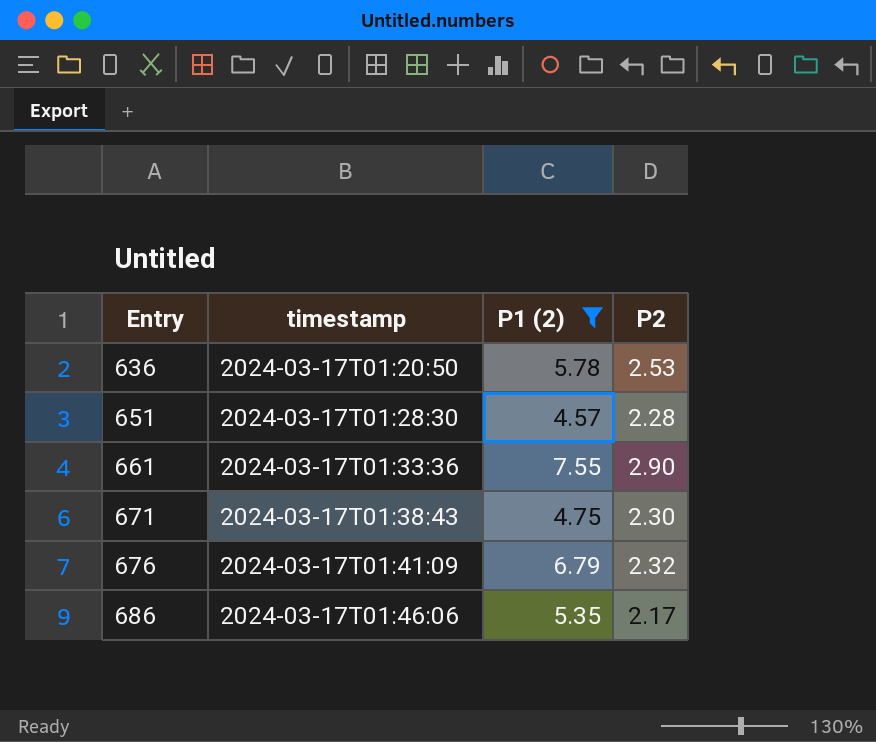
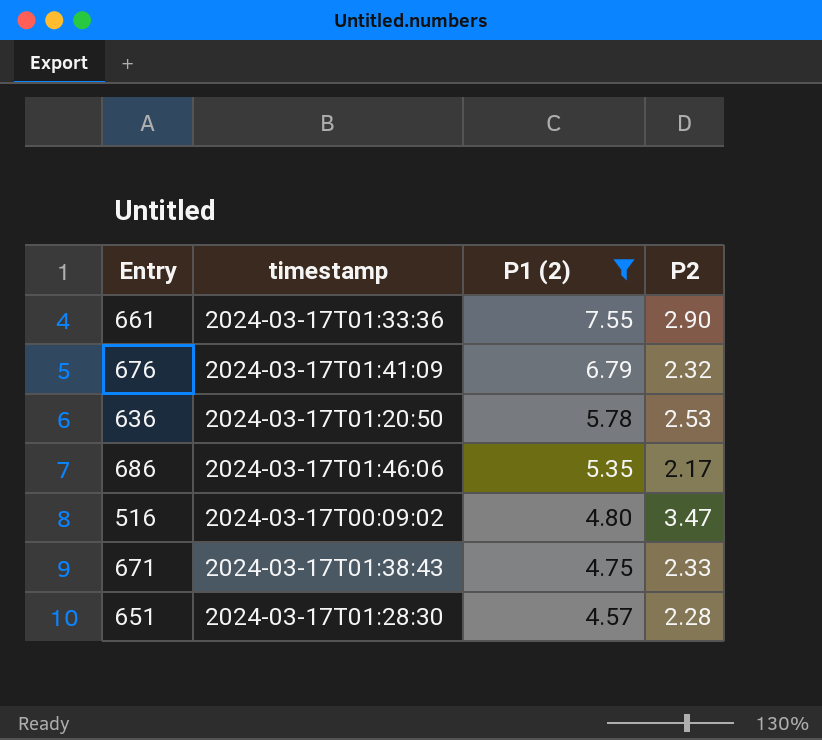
row order: Entry ascending -> P1 (2) descending
row 516: none -> 2024-03-17T00:09:02 | 4.80 | 3.47
671 | P2: 2.30 -> 2.33

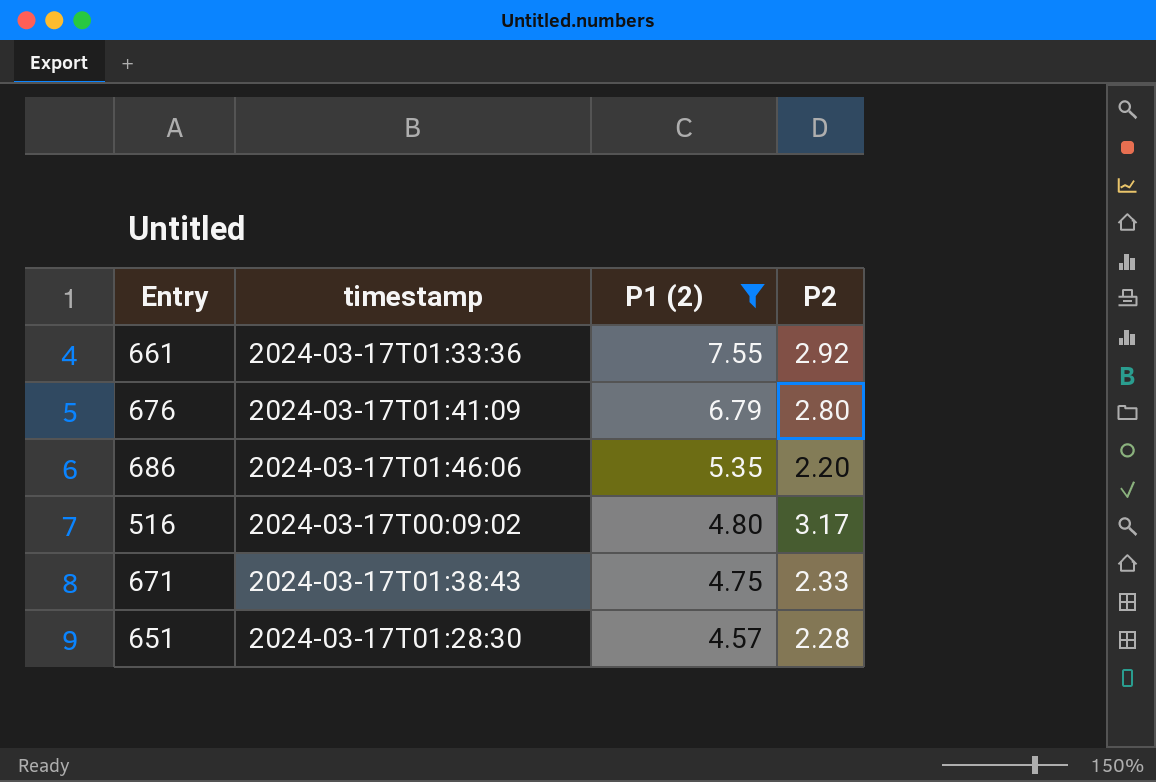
row 636: 2024-03-17T01:20:50 | 5.78 | 2.53 -> none
661 | P2: 2.90 -> 2.92
676 | P2: 2.32 -> 2.80
686 | P2: 2.17 -> 2.20
516 | P2: 3.47 -> 3.17

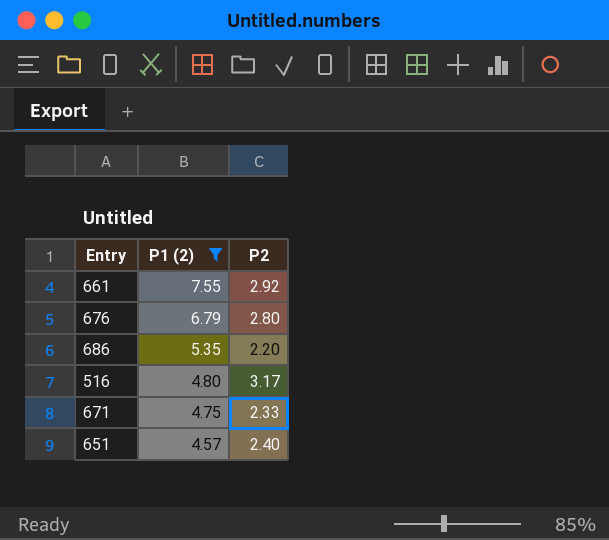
column timestamp | position: 2 -> none
651 | P2: 2.28 -> 2.40

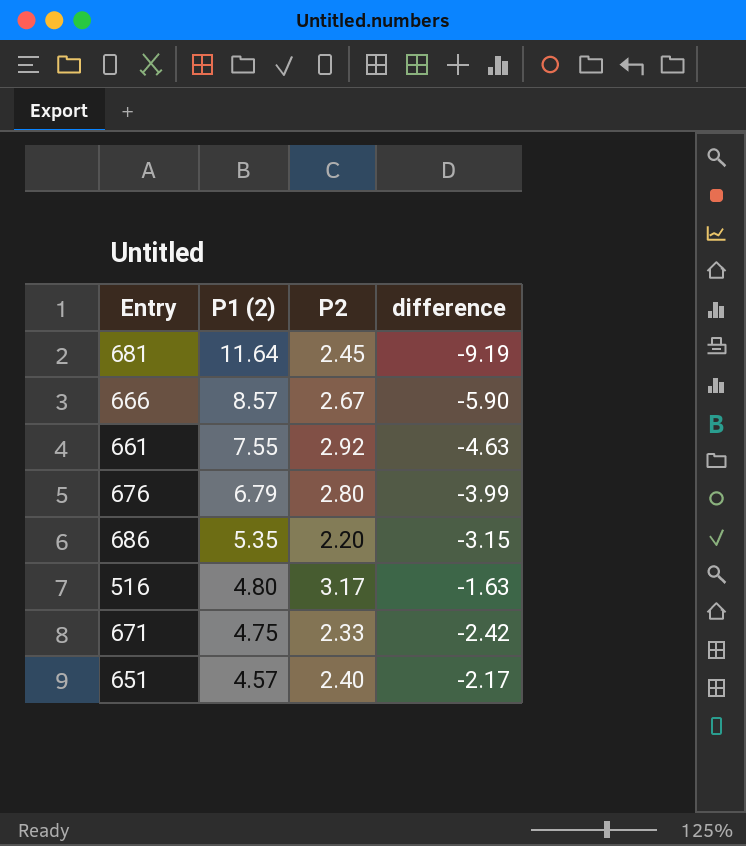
filter: P1 (2) <= 7.55 -> none
column difference | formula: none -> [P2] - [P1 (2)]

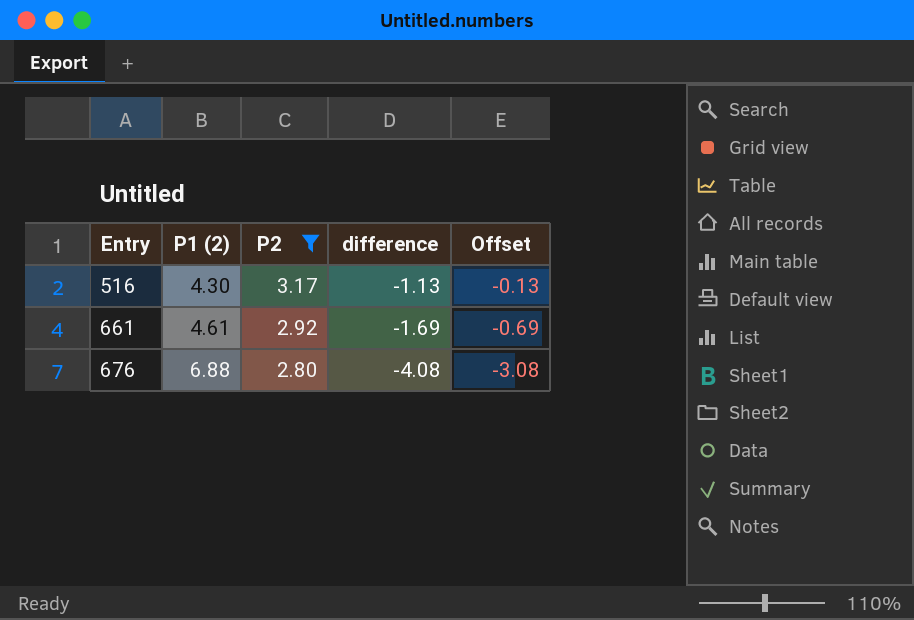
filter: none -> P2 >= 2.80
row order: P1 (2) descending -> Entry ascending
column Offset | formula: none -> [difference] + 1
516 | P1 (2): 4.80 -> 4.30
516 | difference: -1.63 -> -1.13
661 | P1 (2): 7.55 -> 4.61
661 | difference: -4.63 -> -1.69
676 | P1 (2): 6.79 -> 6.88
676 | difference: -3.99 -> -4.08

